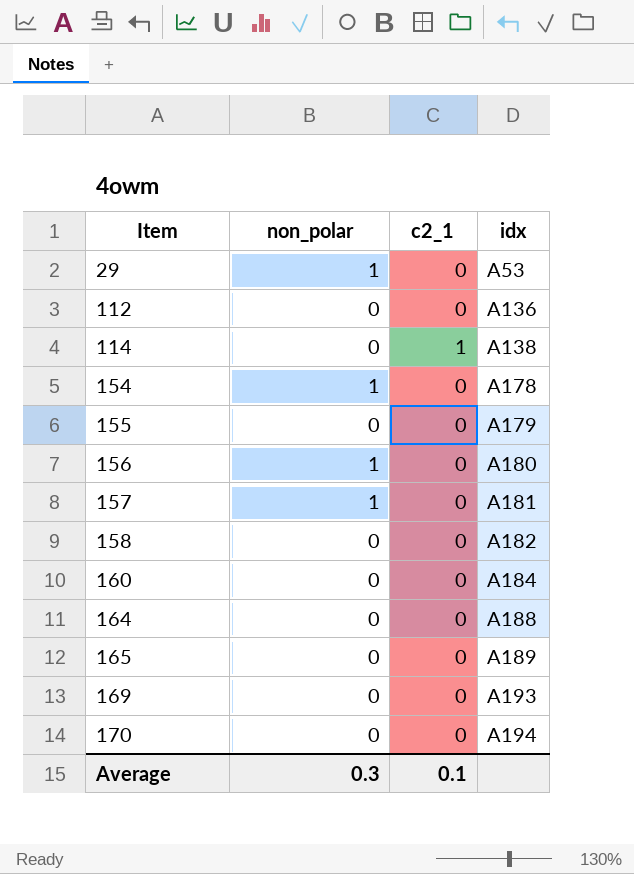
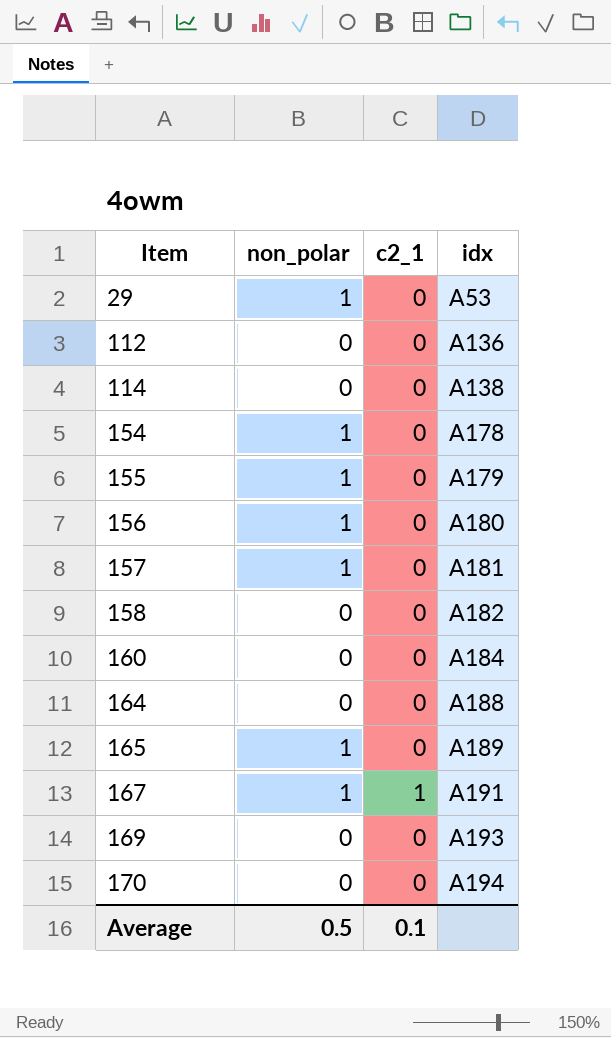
114 | c2_1: 1 -> 0
155 | non_polar: 0 -> 1
165 | non_polar: 0 -> 1
row 167: none -> 1 | 1 | A191
Average | non_polar: 0.3 -> 0.5

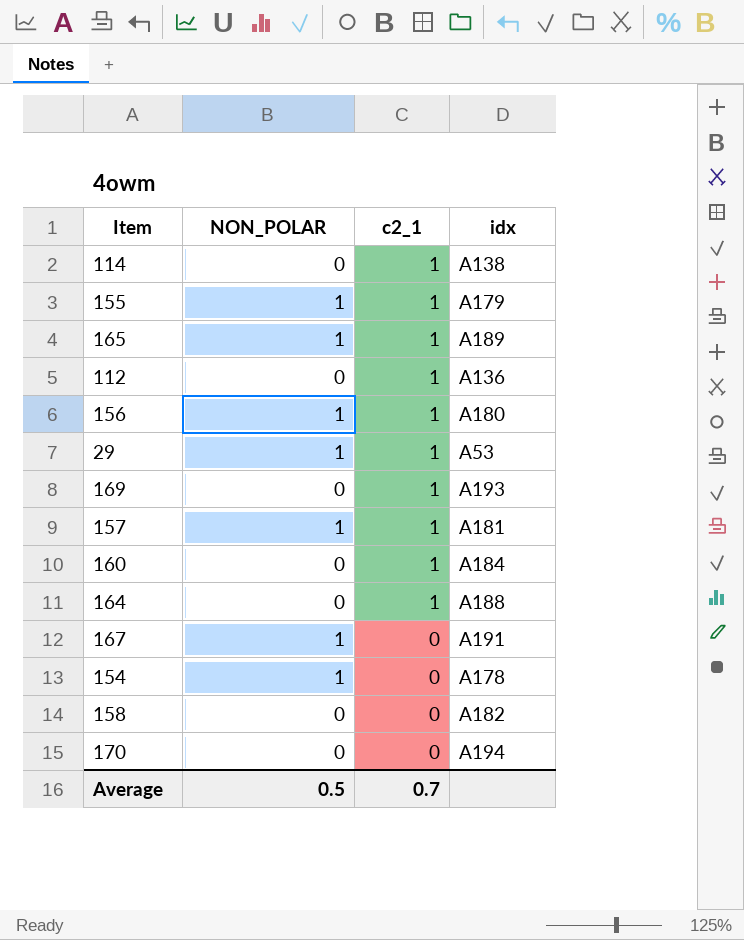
row order: Item ascending -> c2_1 descending
column name: non_polar -> NON_POLAR
114 | c2_1: 0 -> 1
155 | c2_1: 0 -> 1
165 | c2_1: 0 -> 1
112 | c2_1: 0 -> 1
156 | c2_1: 0 -> 1
29 | c2_1: 0 -> 1
169 | c2_1: 0 -> 1
157 | c2_1: 0 -> 1
160 | c2_1: 0 -> 1
164 | c2_1: 0 -> 1
167 | c2_1: 1 -> 0
Average | c2_1: 0.1 -> 0.7

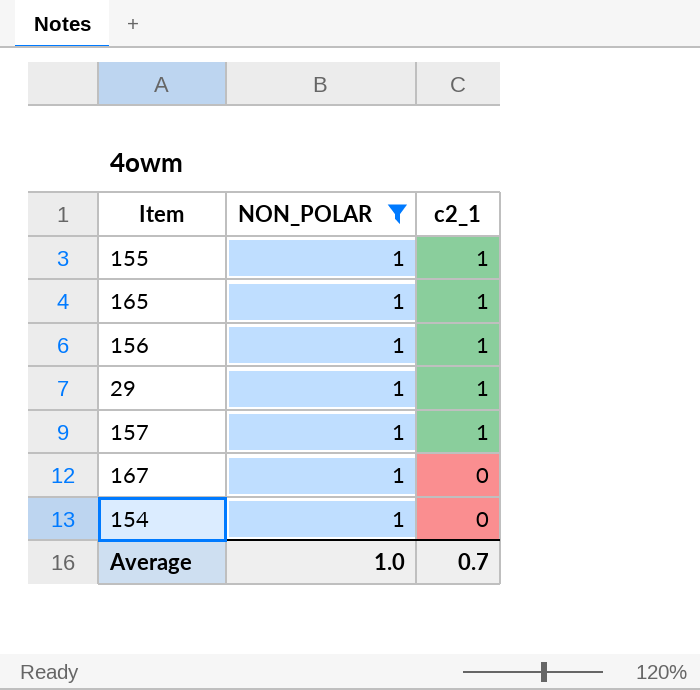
filter: none -> NON_POLAR = 1
column idx | position: 4 -> none
Average | NON_POLAR: 0.5 -> 1.0

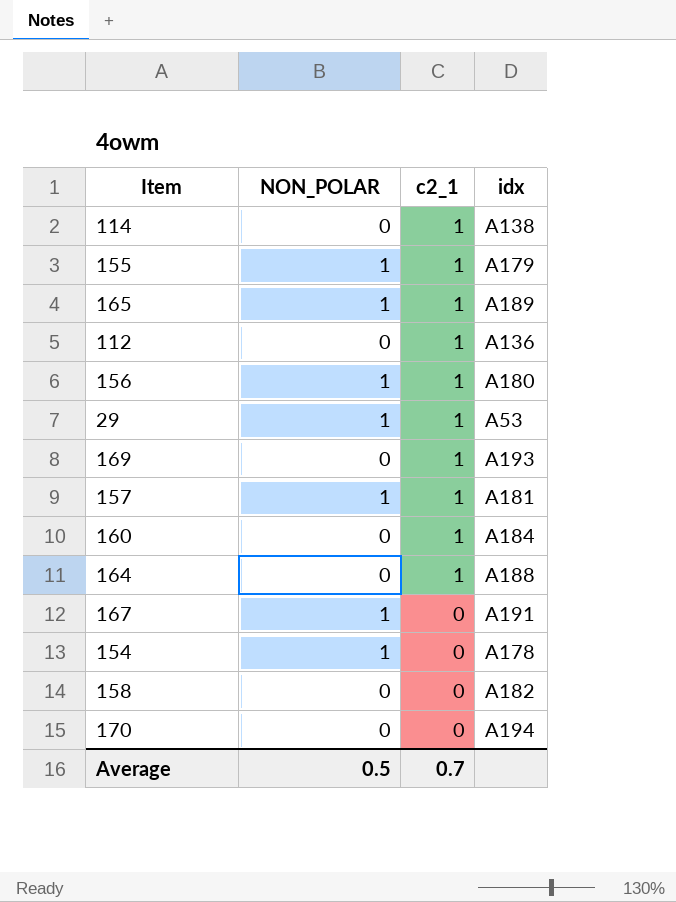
filter: NON_POLAR = 1 -> none
column idx | position: none -> 4
Average | NON_POLAR: 1.0 -> 0.5

